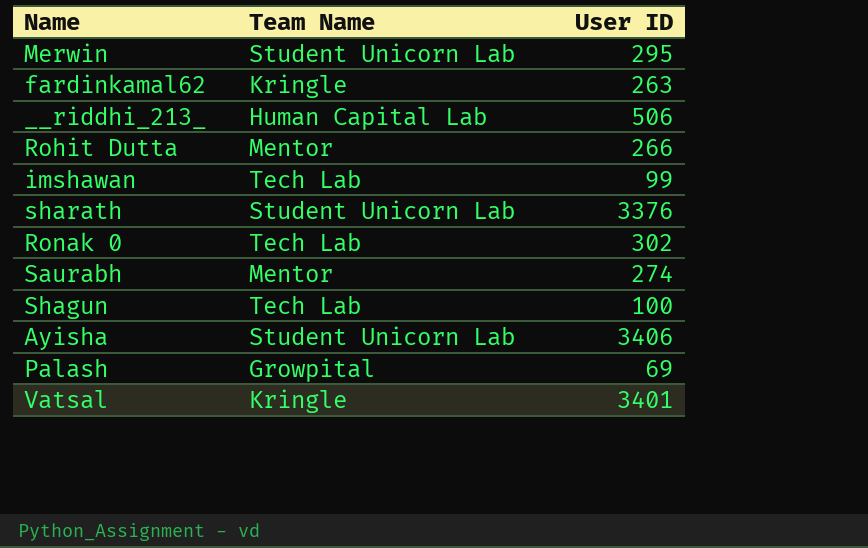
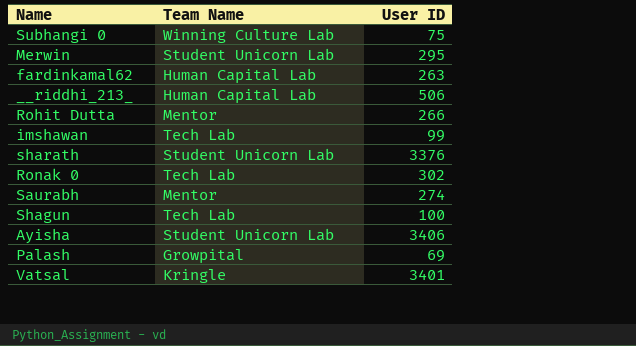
row Subhangi 0: none -> Winning Culture Lab | 75
fardinkamal62 | Team Name: Kringle -> Human Capital Lab

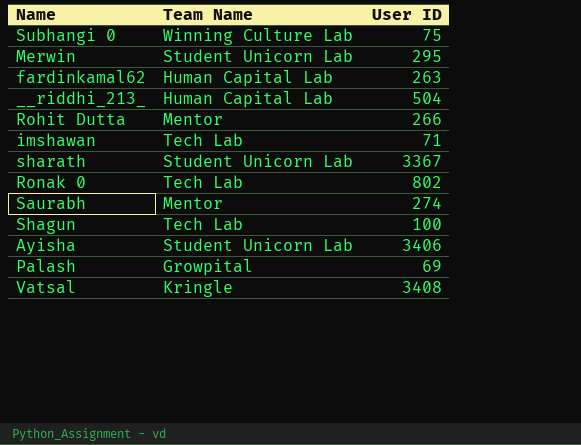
__riddhi_213_ | User ID: 506 -> 504
imshawan | User ID: 99 -> 71
sharath | User ID: 3376 -> 3367
Ronak 0 | User ID: 302 -> 802
Vatsal | User ID: 3401 -> 3408

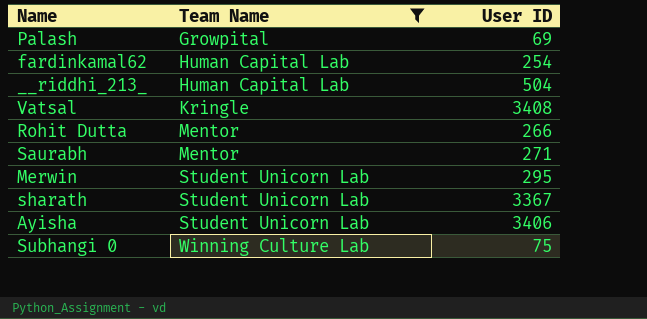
filter: none -> Team Name != Tech Lab
row order: none -> Team Name ascending
fardinkamal62 | User ID: 263 -> 254
Saurabh | User ID: 274 -> 271

